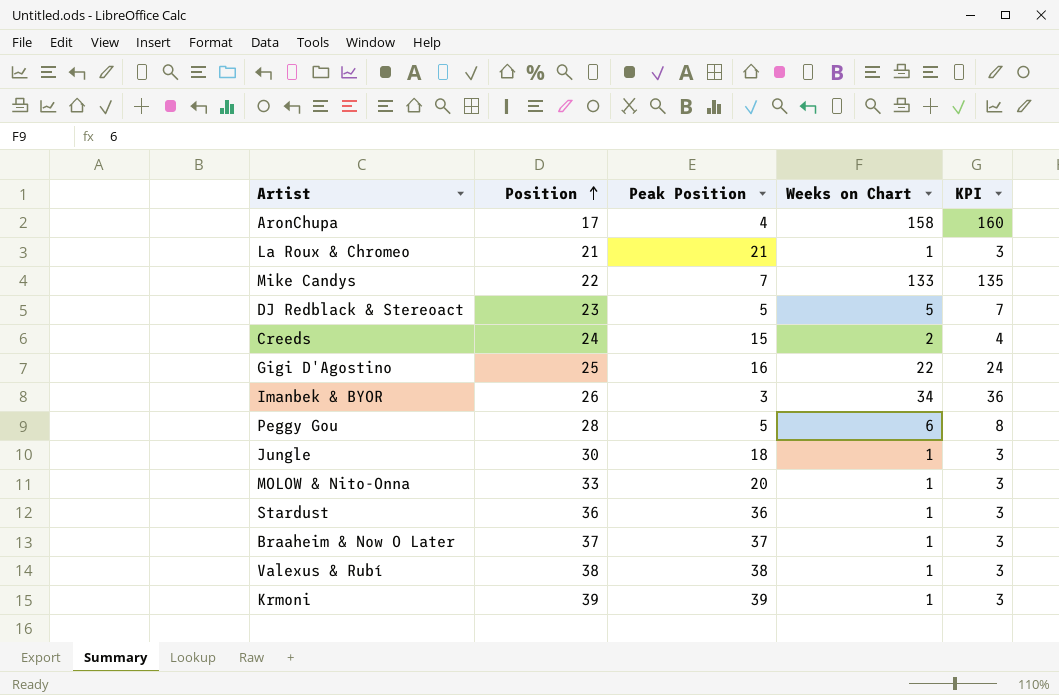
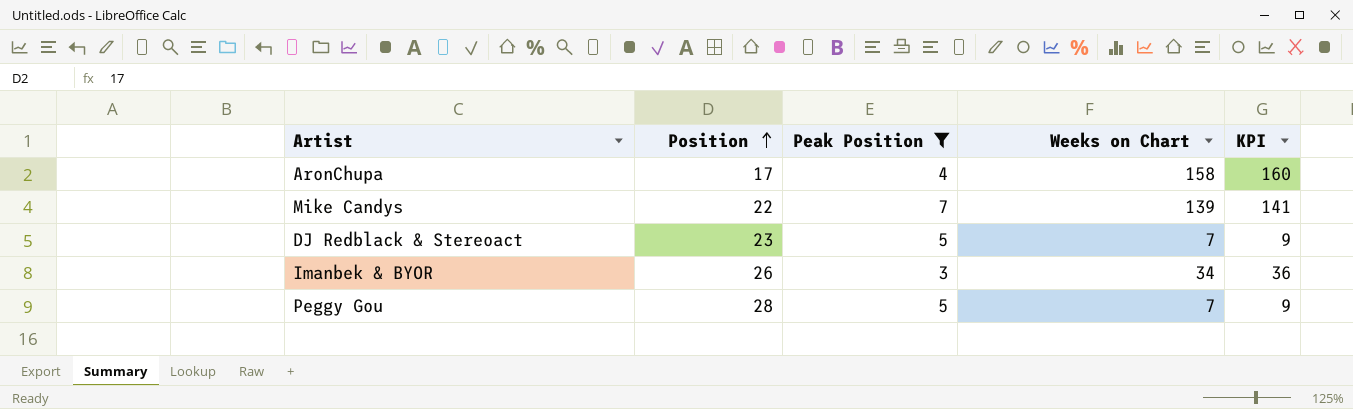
filter: none -> Peak Position <= 7
Mike Candys | Weeks on Chart: 133 -> 139
Mike Candys | KPI: 135 -> 141
DJ Redblack & Stereoact | Weeks on Chart: 5 -> 7
DJ Redblack & Stereoact | KPI: 7 -> 9
Peggy Gou | Weeks on Chart: 6 -> 7
Peggy Gou | KPI: 8 -> 9

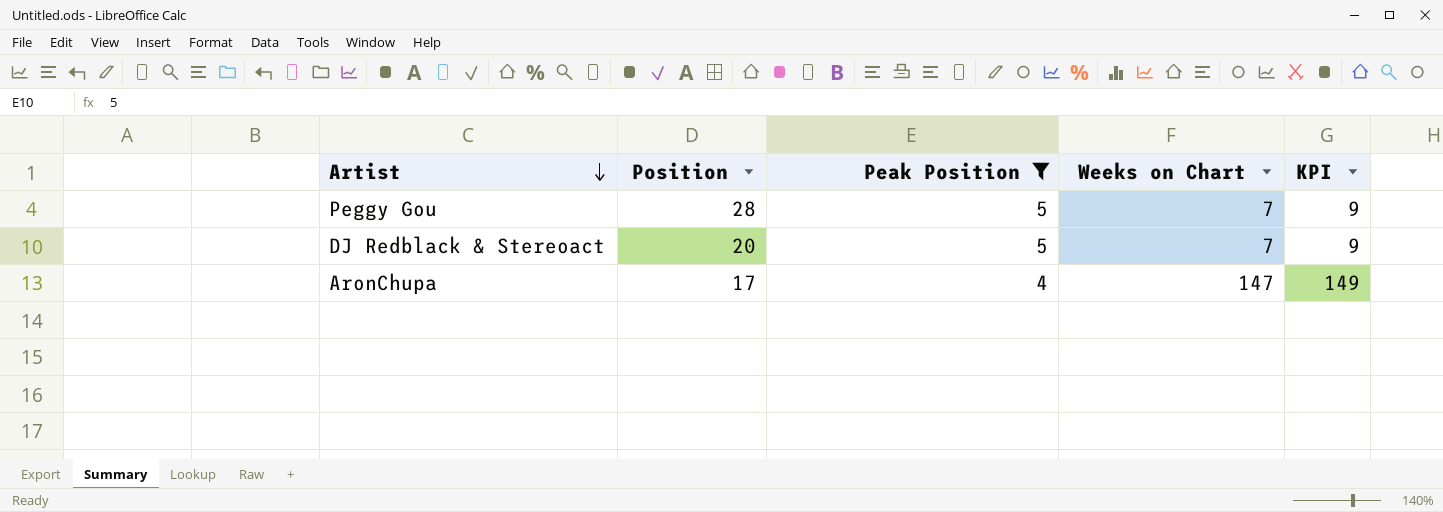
row order: Position ascending -> Artist descending
row Mike Candys: 22 | 7 | 139 | 141 -> none
row Imanbek & BYOR: 26 | 3 | 34 | 36 -> none
DJ Redblack & Stereoact | Position: 23 -> 20
AronChupa | Weeks on Chart: 158 -> 147
AronChupa | KPI: 160 -> 149

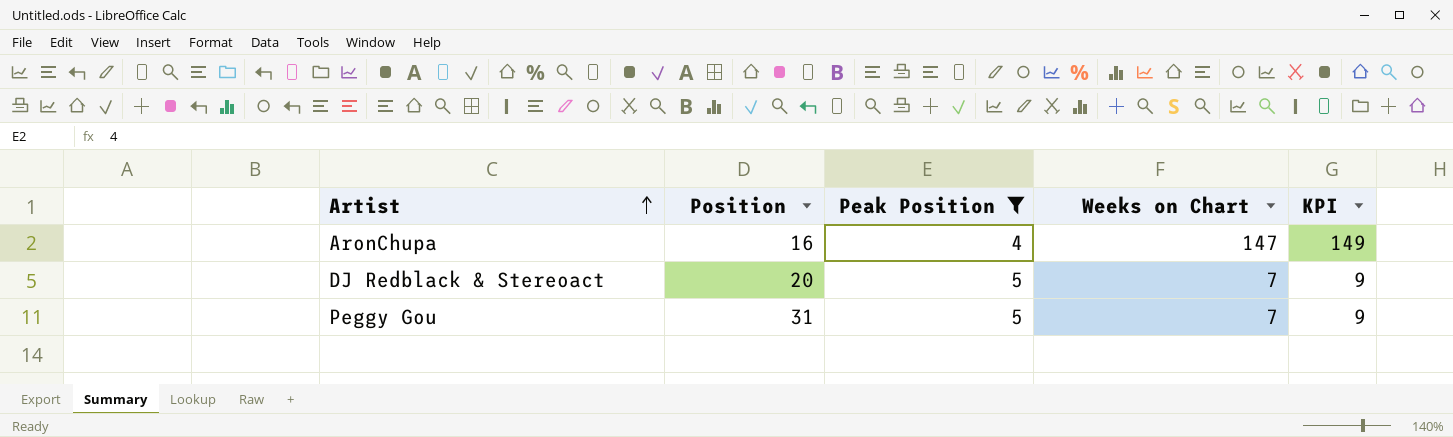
row order: Artist descending -> Artist ascending
AronChupa | Position: 17 -> 16
Peggy Gou | Position: 28 -> 31

